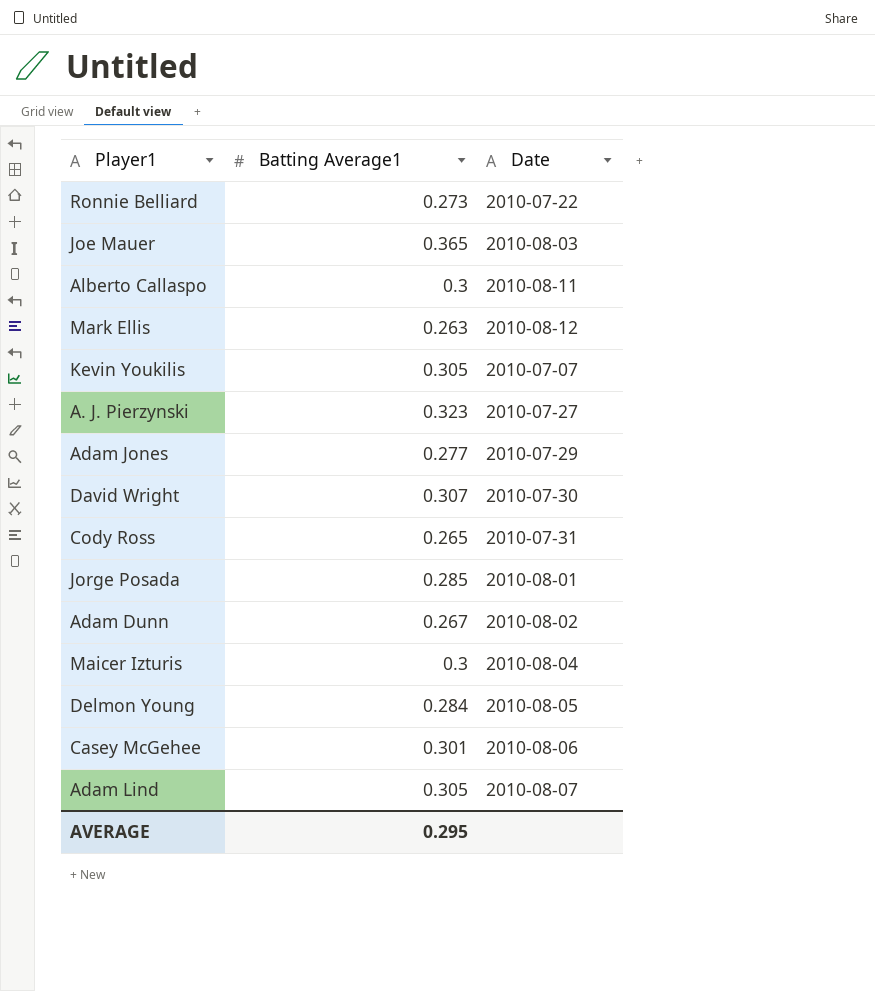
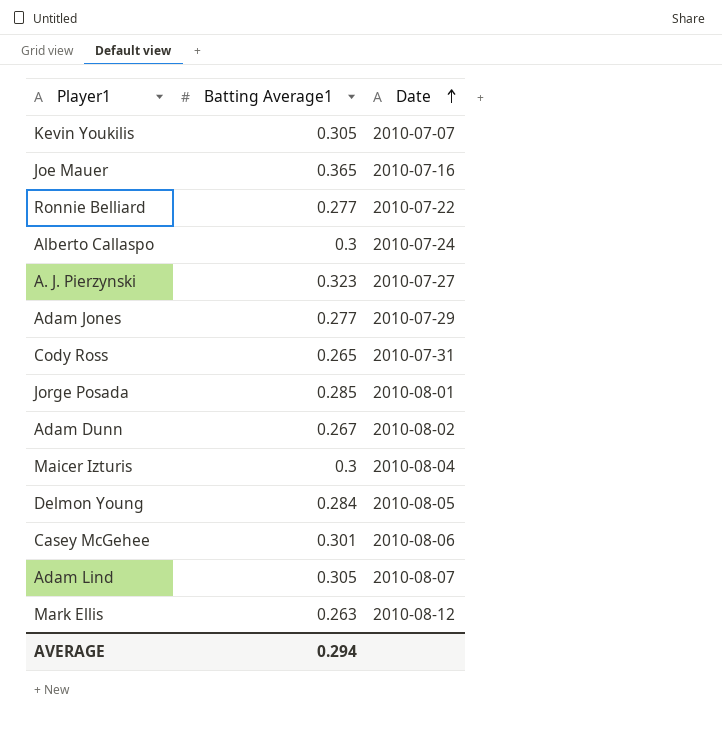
row order: none -> Date ascending
row David Wright: 0.307 | 2010-07-30 -> none
Joe Mauer | Date: 2010-08-03 -> 2010-07-16
Ronnie Belliard | Batting Average1: 0.273 -> 0.277
Alberto Callaspo | Date: 2010-08-11 -> 2010-07-24
AVERAGE | Batting Average1: 0.295 -> 0.294

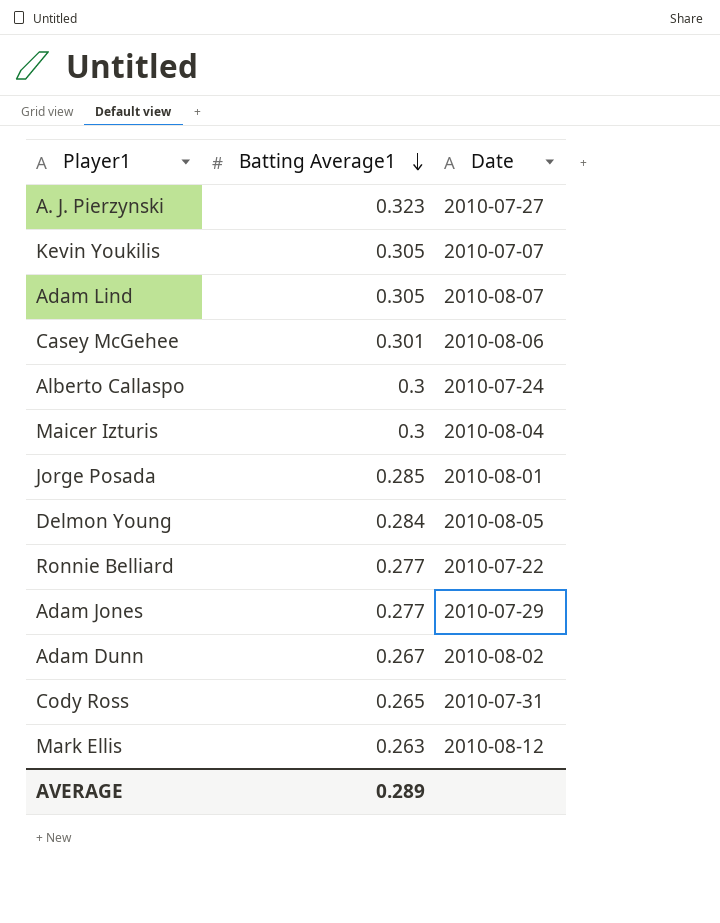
row order: Date ascending -> Batting Average1 descending
row Joe Mauer: 0.365 | 2010-07-16 -> none
AVERAGE | Batting Average1: 0.294 -> 0.289

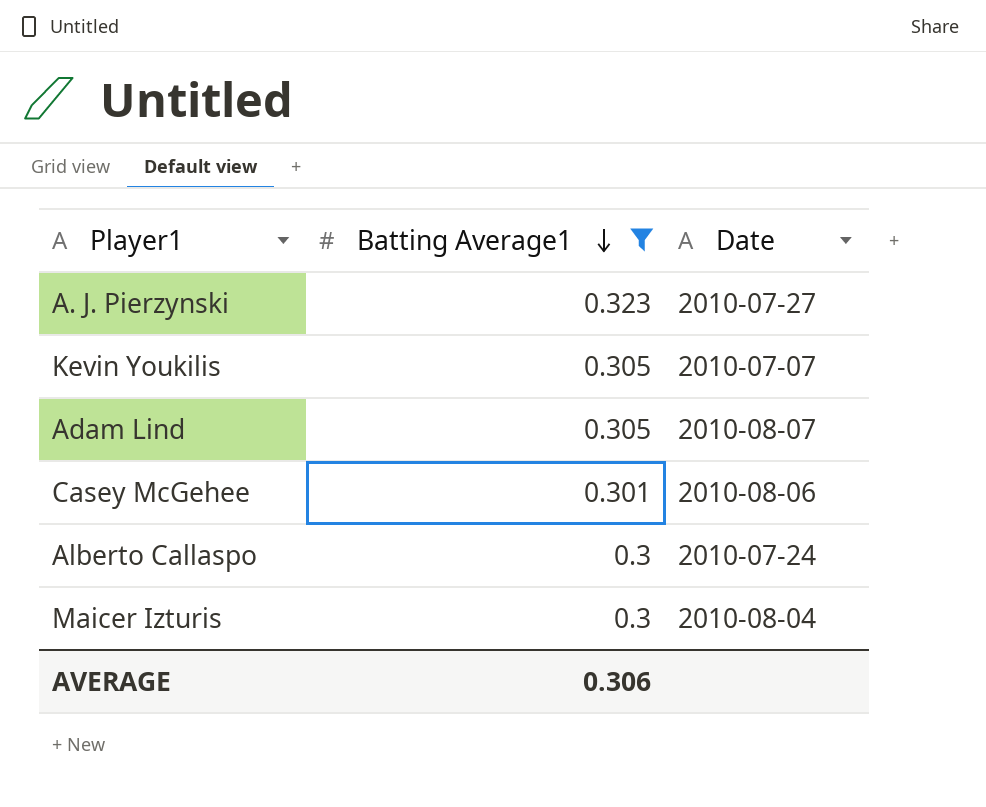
filter: none -> Batting Average1 >= 0.3
AVERAGE | Batting Average1: 0.289 -> 0.306

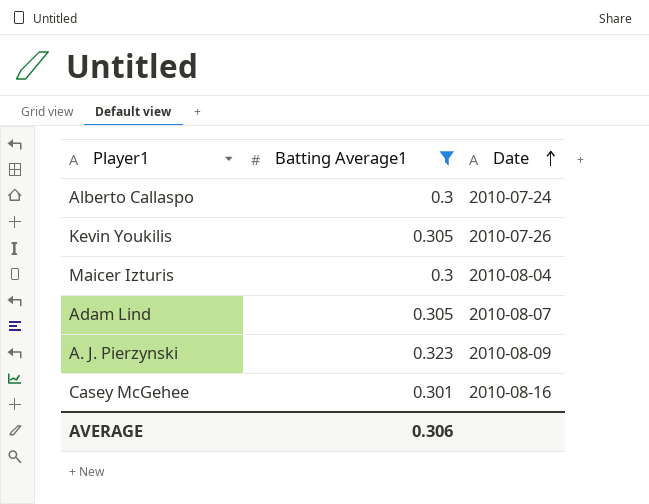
row order: Batting Average1 descending -> Date ascending
Kevin Youkilis | Date: 2010-07-07 -> 2010-07-26
A. J. Pierzynski | Date: 2010-07-27 -> 2010-08-09
Casey McGehee | Date: 2010-08-06 -> 2010-08-16

